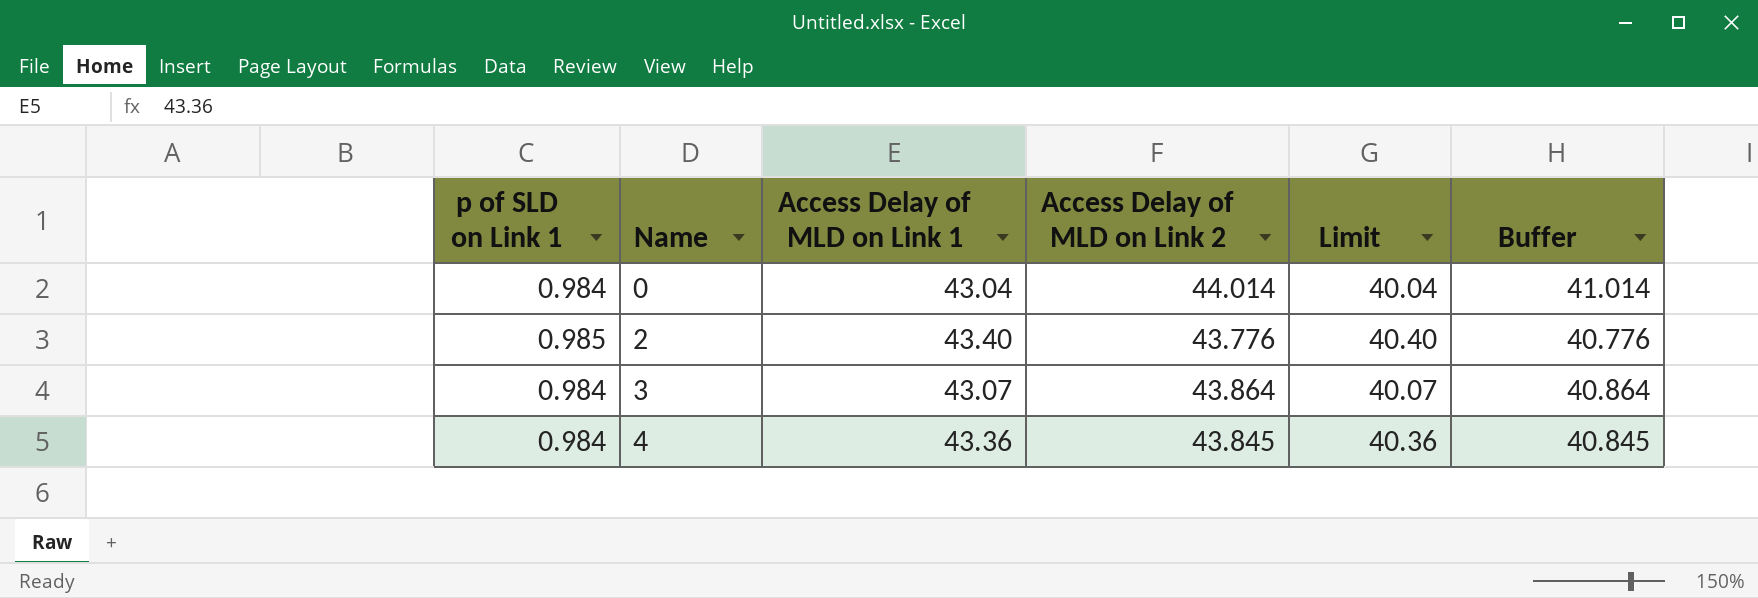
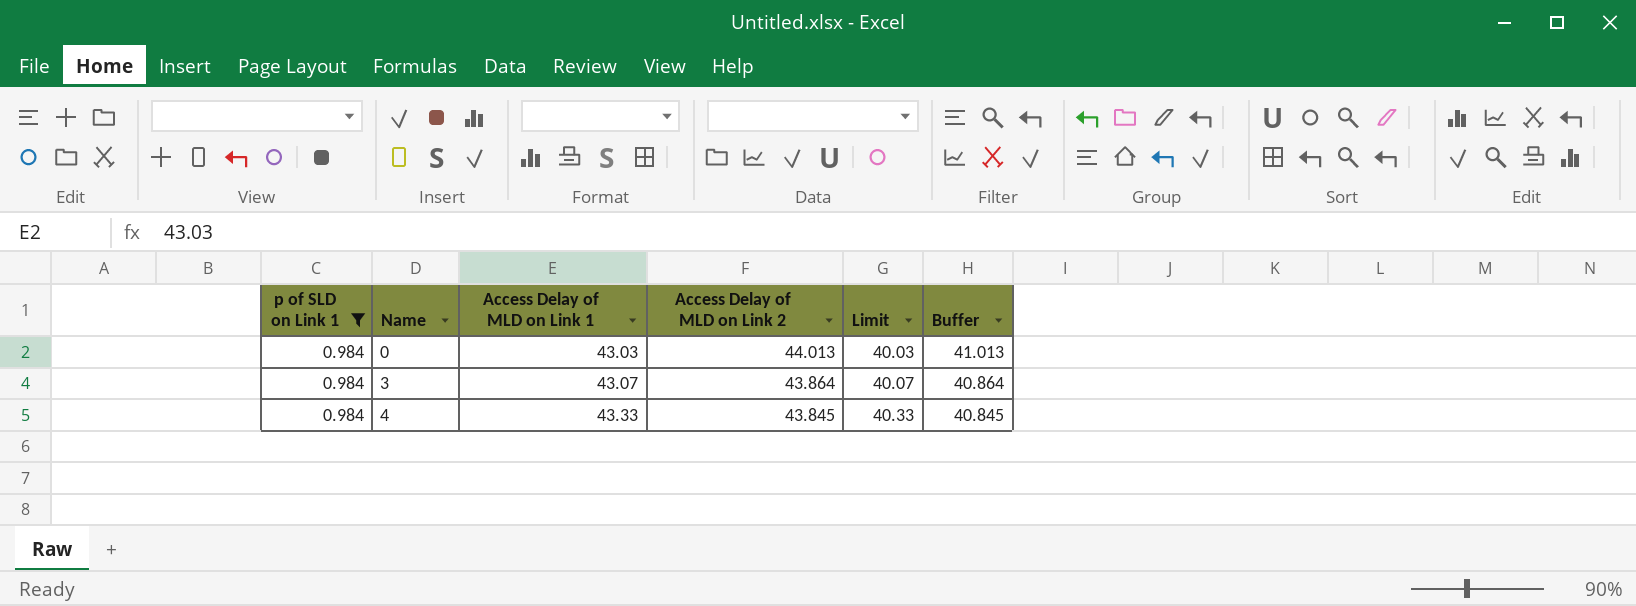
filter: none -> p of SLD on Link 1 = 0.984
0 | Access Delay of MLD on Link 1: 43.04 -> 43.03
0 | Access Delay of MLD on Link 2: 44.014 -> 44.013
0 | Limit: 40.04 -> 40.03
0 | Buffer: 41.014 -> 41.013
4 | Access Delay of MLD on Link 1: 43.36 -> 43.33
4 | Limit: 40.36 -> 40.33

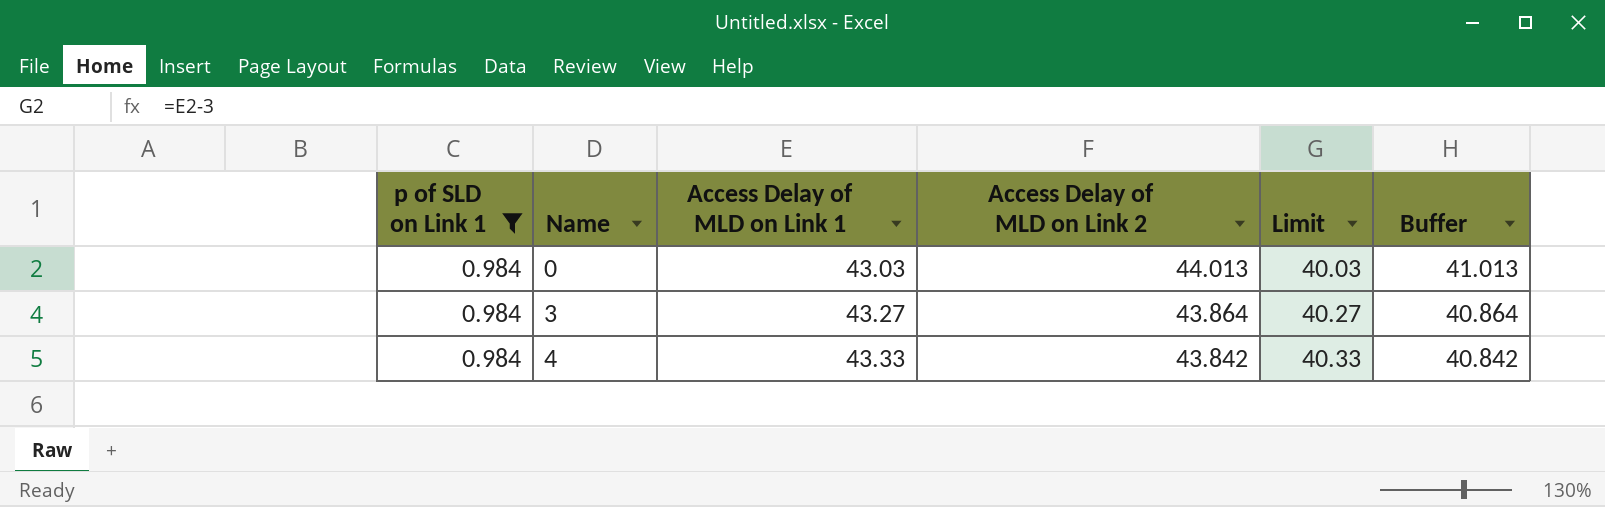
3 | Access Delay of MLD on Link 1: 43.07 -> 43.27
3 | Limit: 40.07 -> 40.27
4 | Access Delay of MLD on Link 2: 43.845 -> 43.842
4 | Buffer: 40.845 -> 40.842

